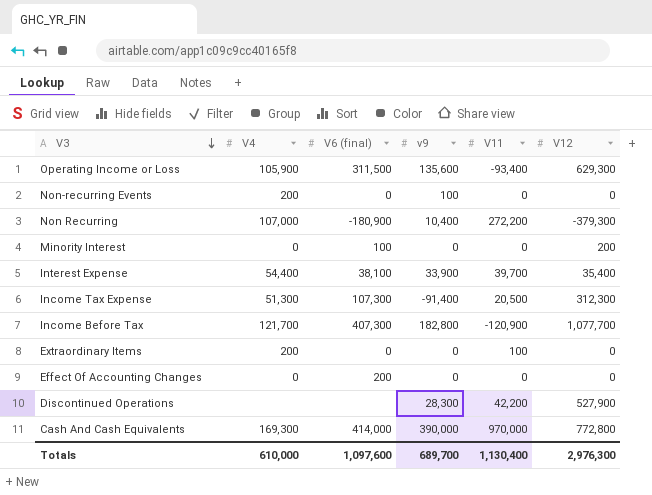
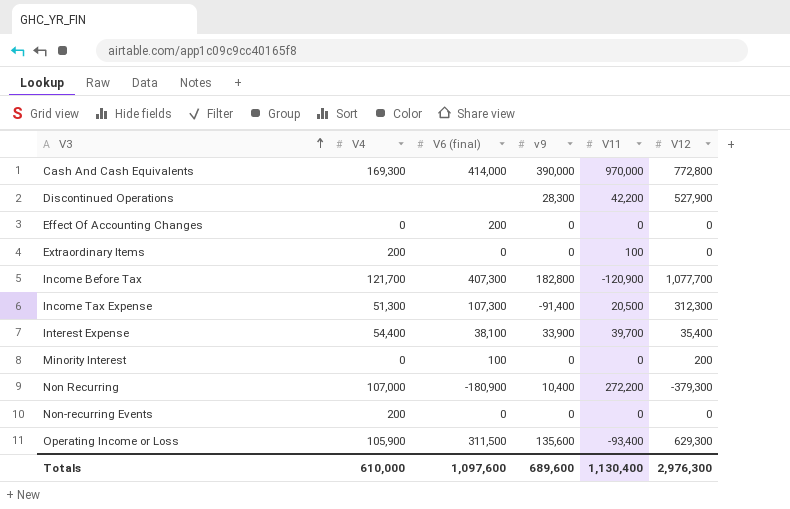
row order: V3 descending -> V3 ascending
Non-recurring Events | v9: 100 -> 0
Totals | v9: 689,700 -> 689,600

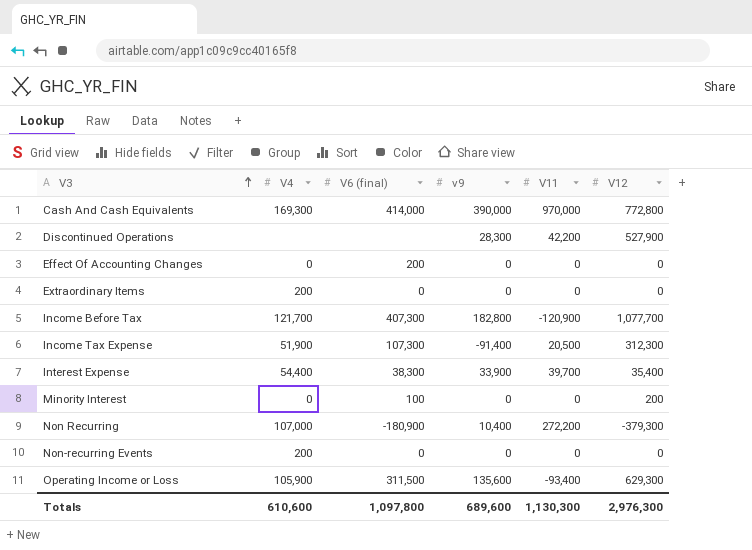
Extraordinary Items | V11: 100 -> 0
Income Tax Expense | V4: 51,300 -> 51,900
Interest Expense | V6 (final): 38,100 -> 38,300
Totals | V4: 610,000 -> 610,600
Totals | V6 (final): 1,097,600 -> 1,097,800
Totals | V11: 1,130,400 -> 1,130,300

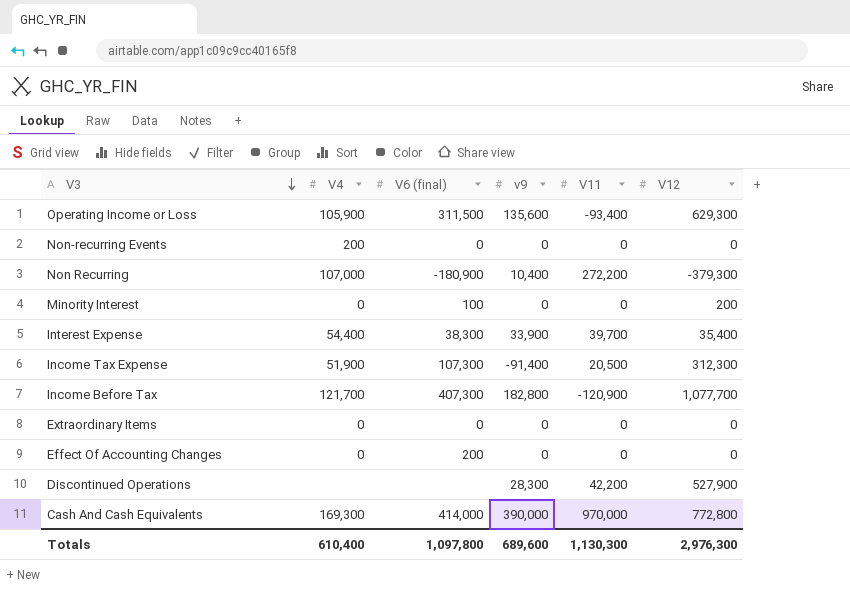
row order: V3 ascending -> V3 descending
Extraordinary Items | V4: 200 -> 0
Totals | V4: 610,600 -> 610,400

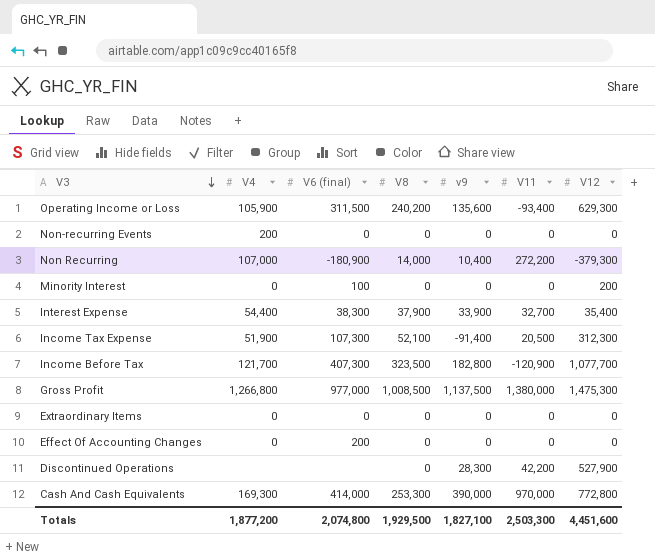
column V8 | position: none -> 4
Interest Expense | V11: 39,700 -> 32,700
row Gross Profit: none -> 1,266,800 | 977,000 | 1,008,500 | 1,137,500 | 1,380,000 | 1,475,300
Totals | V4: 610,400 -> 1,877,200
Totals | V6 (final): 1,097,800 -> 2,074,800
Totals | v9: 689,600 -> 1,827,100
Totals | V11: 1,130,300 -> 2,503,300
Totals | V12: 2,976,300 -> 4,451,600

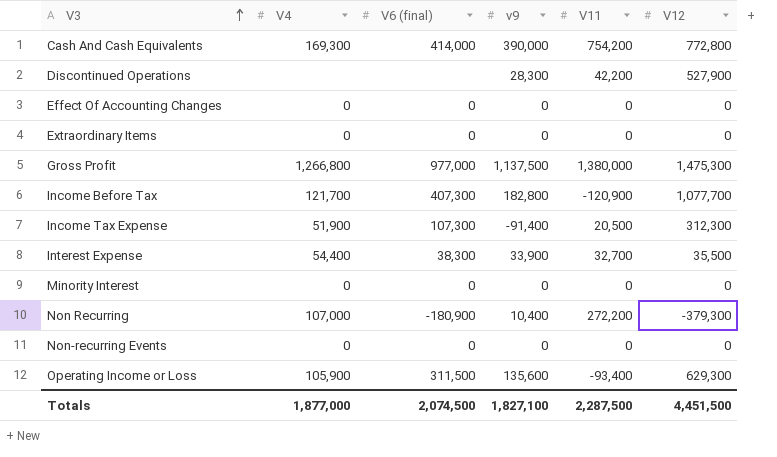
row order: V3 descending -> V3 ascending
column V8 | position: 4 -> none
Cash And Cash Equivalents | V11: 970,000 -> 754,200
Effect Of Accounting Changes | V6 (final): 200 -> 0
Interest Expense | V12: 35,400 -> 35,500
Minority Interest | V6 (final): 100 -> 0
Minority Interest | V12: 200 -> 0
Non-recurring Events | V4: 200 -> 0
Totals | V4: 1,877,200 -> 1,877,000
Totals | V6 (final): 2,074,800 -> 2,074,500
Totals | V11: 2,503,300 -> 2,287,500
Totals | V12: 4,451,600 -> 4,451,500

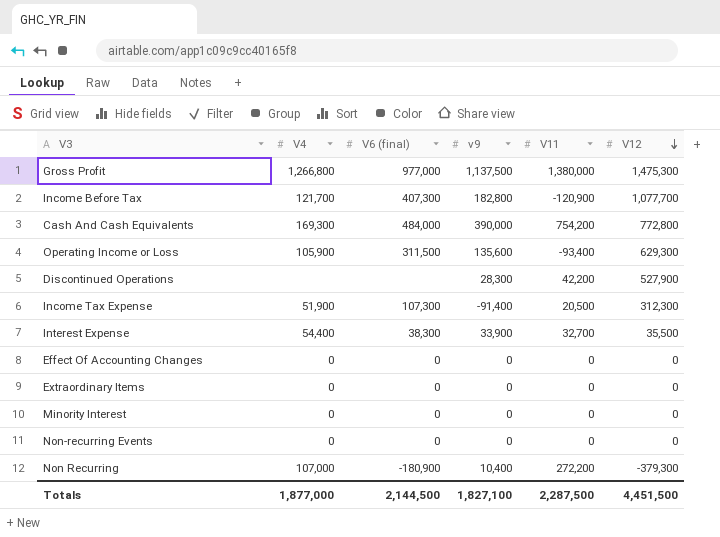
row order: V3 ascending -> V12 descending
Cash And Cash Equivalents | V6 (final): 414,000 -> 484,000
Totals | V6 (final): 2,074,500 -> 2,144,500

